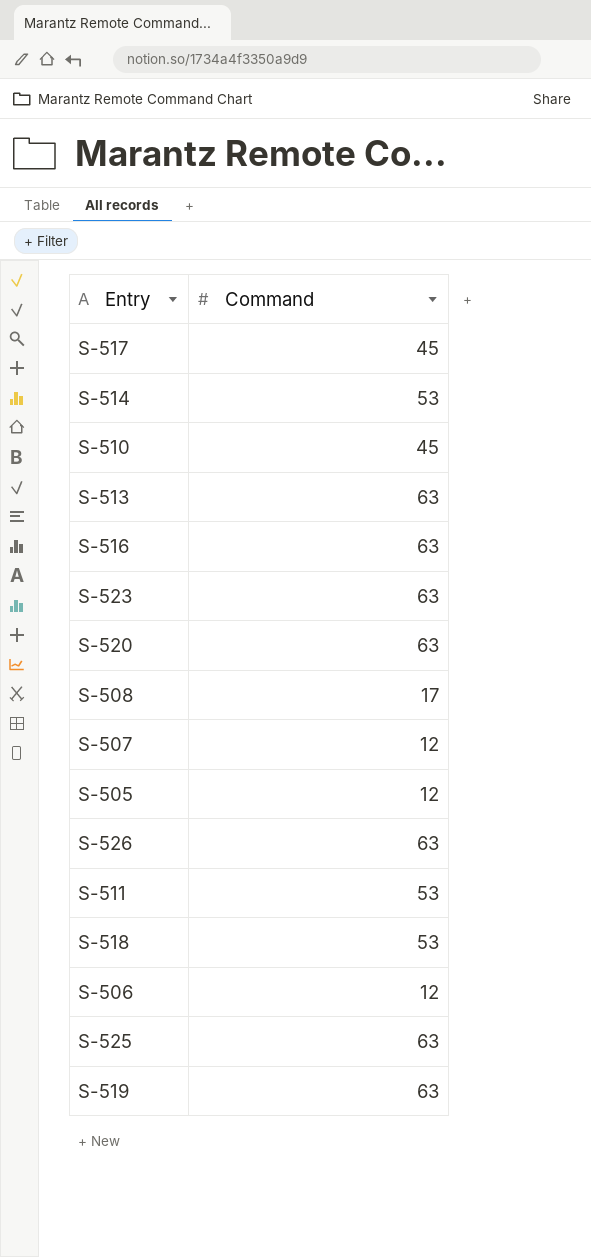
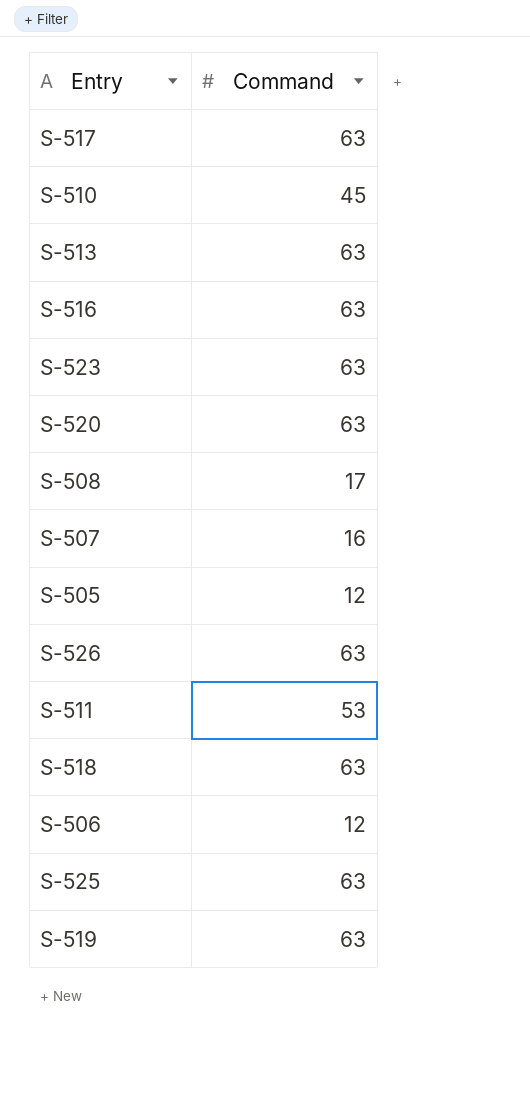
row S-514: 53 -> none
S-517 | Command: 45 -> 63
S-507 | Command: 12 -> 16
S-518 | Command: 53 -> 63

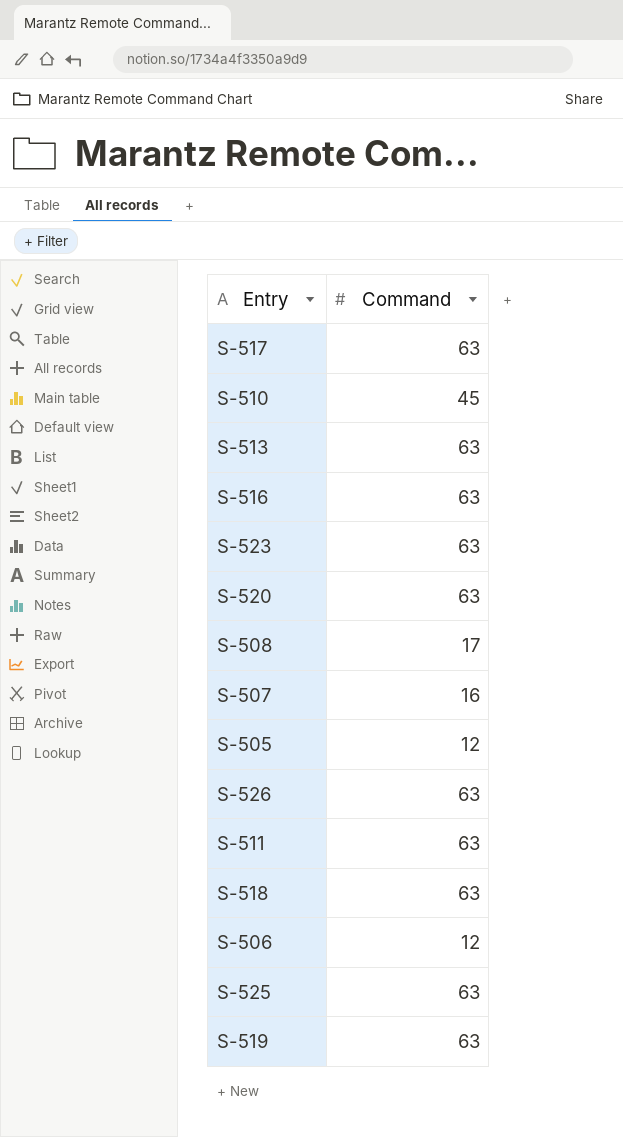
S-511 | Command: 53 -> 63

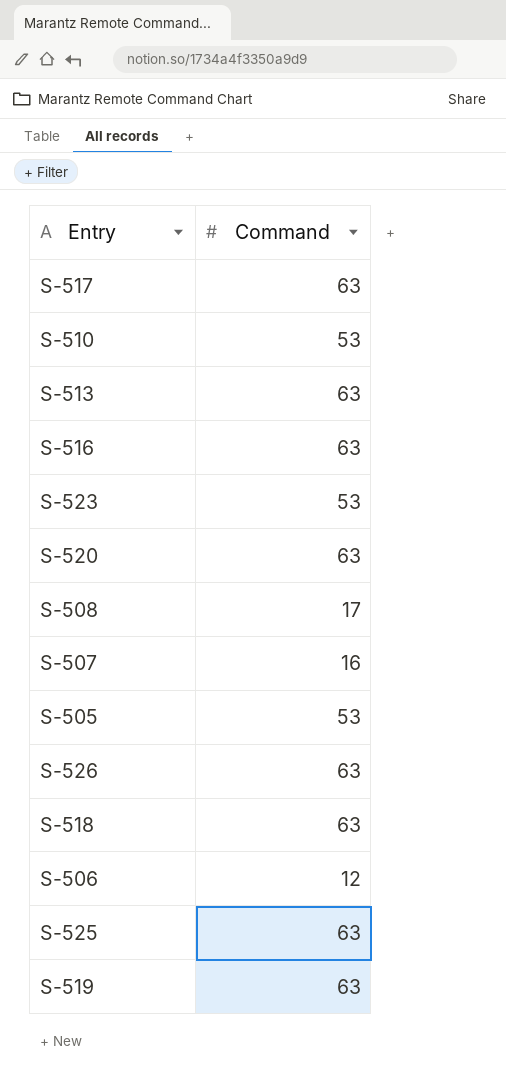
row S-511: 63 -> none
S-510 | Command: 45 -> 53
S-523 | Command: 63 -> 53
S-505 | Command: 12 -> 53

